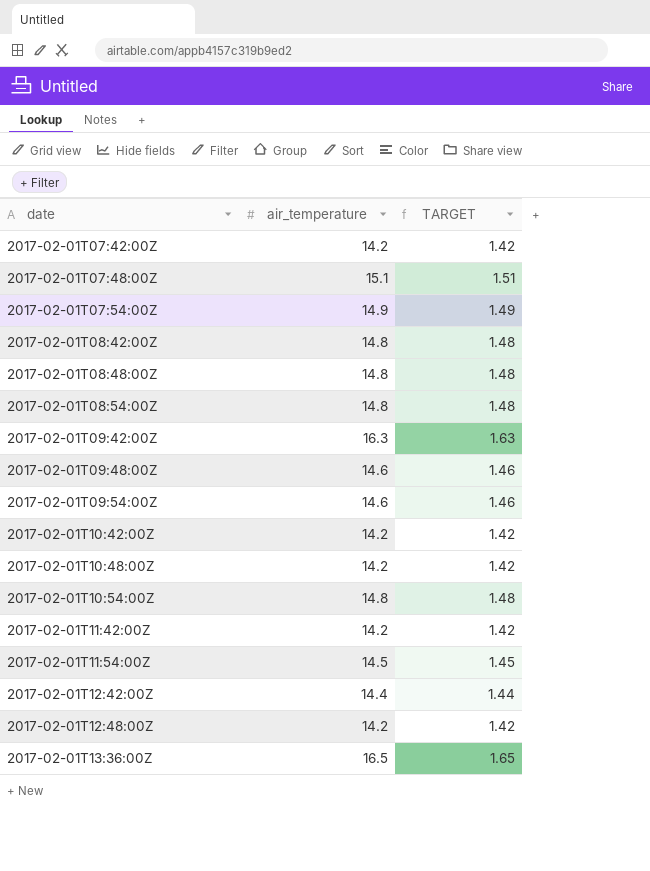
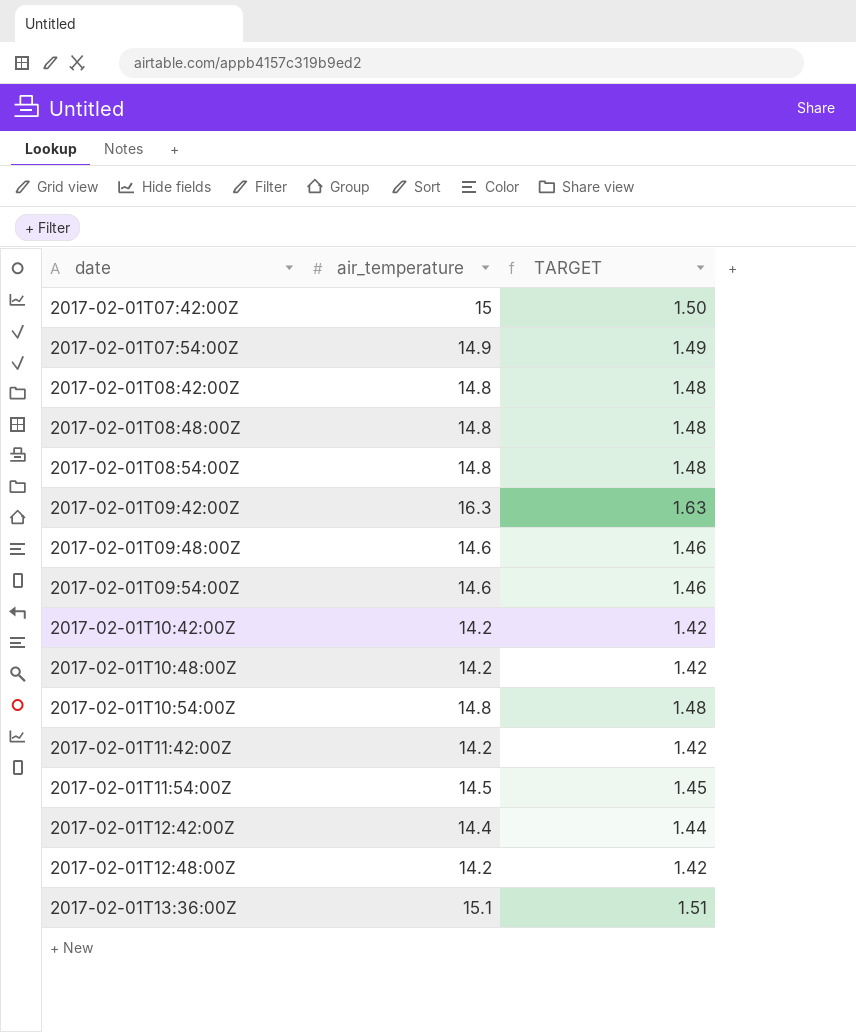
row 2017-02-01T07:48:00Z: 15.1 | 1.51 -> none
2017-02-01T07:42:00Z | air_temperature: 14.2 -> 15
2017-02-01T07:42:00Z | TARGET: 1.42 -> 1.50
2017-02-01T13:36:00Z | air_temperature: 16.5 -> 15.1
2017-02-01T13:36:00Z | TARGET: 1.65 -> 1.51

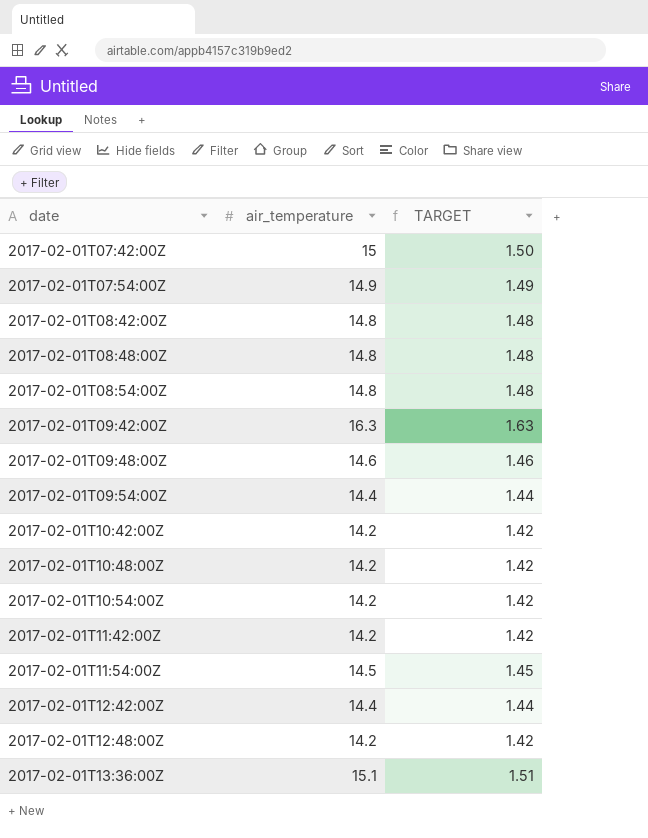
2017-02-01T09:54:00Z | air_temperature: 14.6 -> 14.4
2017-02-01T09:54:00Z | TARGET: 1.46 -> 1.44
2017-02-01T10:54:00Z | air_temperature: 14.8 -> 14.2
2017-02-01T10:54:00Z | TARGET: 1.48 -> 1.42

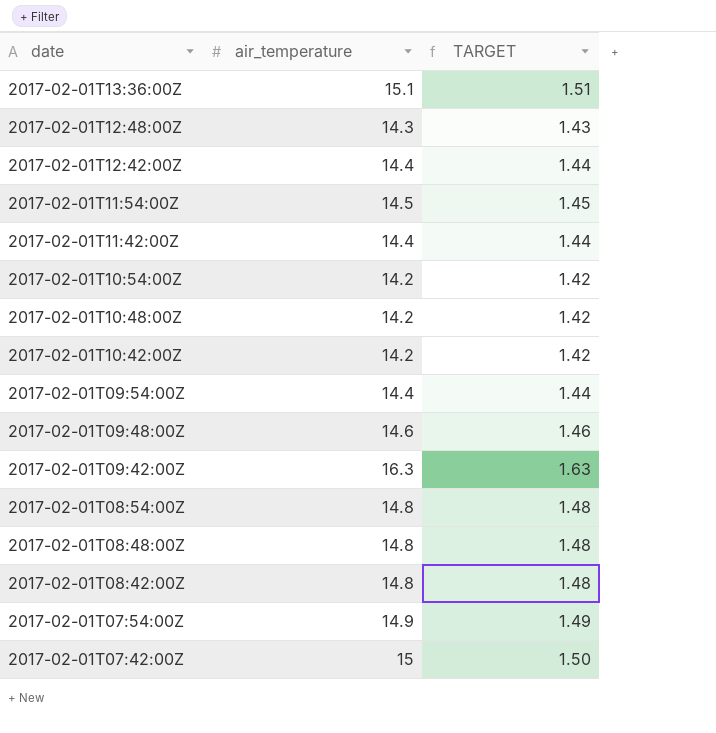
row order: date ascending -> date descending
2017-02-01T12:48:00Z | air_temperature: 14.2 -> 14.3
2017-02-01T12:48:00Z | TARGET: 1.42 -> 1.43
2017-02-01T11:42:00Z | air_temperature: 14.2 -> 14.4
2017-02-01T11:42:00Z | TARGET: 1.42 -> 1.44

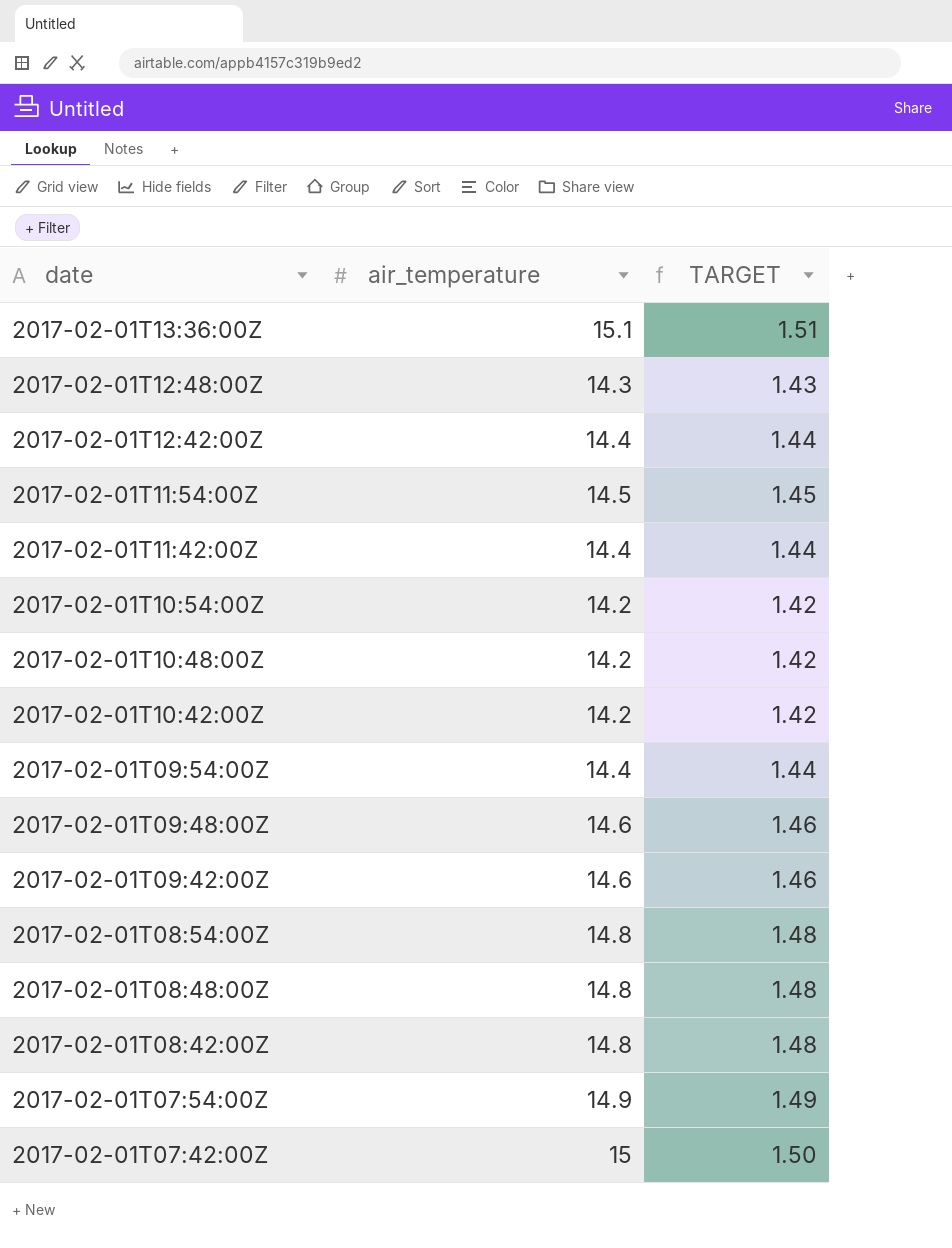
2017-02-01T09:42:00Z | air_temperature: 16.3 -> 14.6
2017-02-01T09:42:00Z | TARGET: 1.63 -> 1.46

